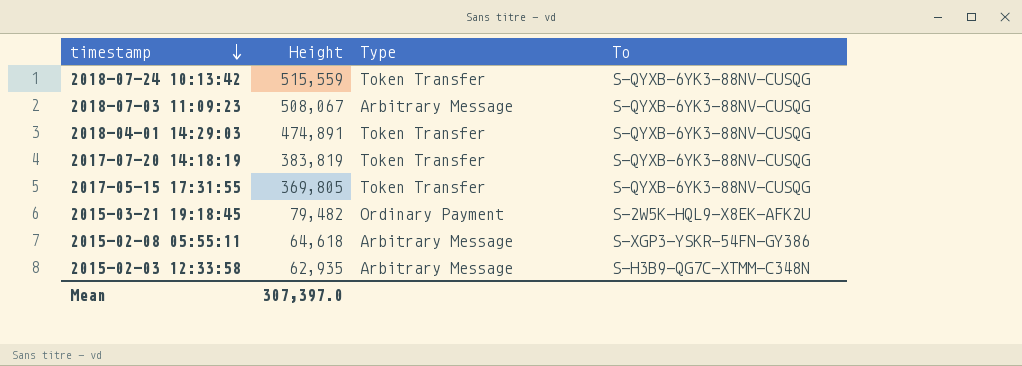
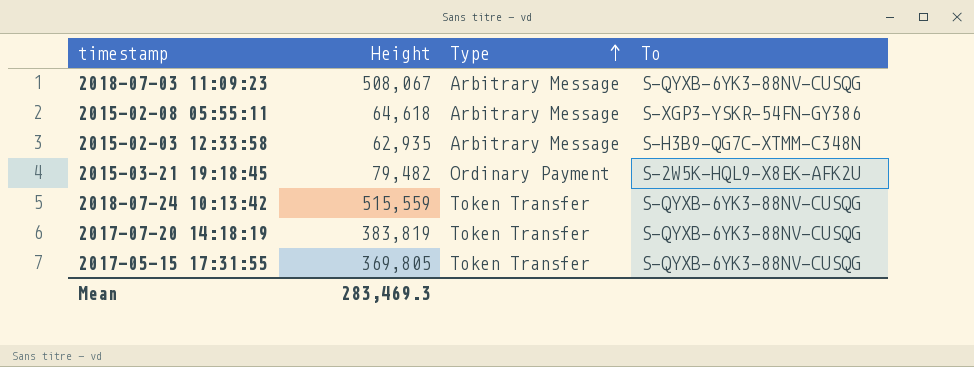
row order: timestamp descending -> Type ascending
row 2018-04-01 14:29:03: 474,891 | Token Transfer | S-QYXB-6YK3-88NV-CUSQG -> none
Mean | Height: 307,397.0 -> 283,469.3

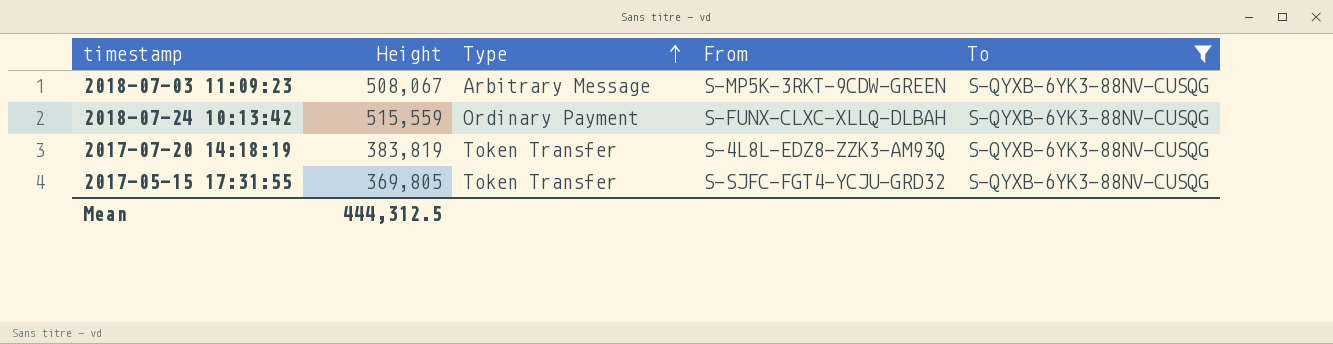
filter: none -> To = S-QYXB-6YK3-88NV-CUSQG
column From | position: none -> 4
2018-07-24 10:13:42 | Type: Token Transfer -> Ordinary Payment
Mean | Height: 283,469.3 -> 444,312.5

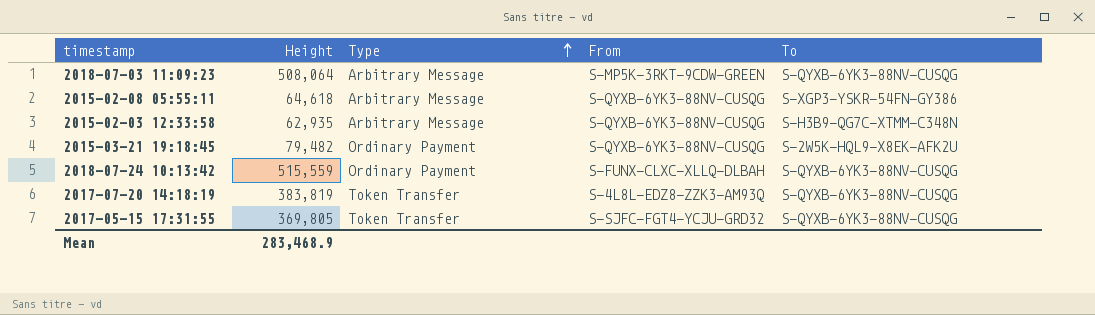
filter: To = S-QYXB-6YK3-88NV-CUSQG -> none
2018-07-03 11:09:23 | Height: 508,067 -> 508,064
Mean | Height: 444,312.5 -> 283,468.9

